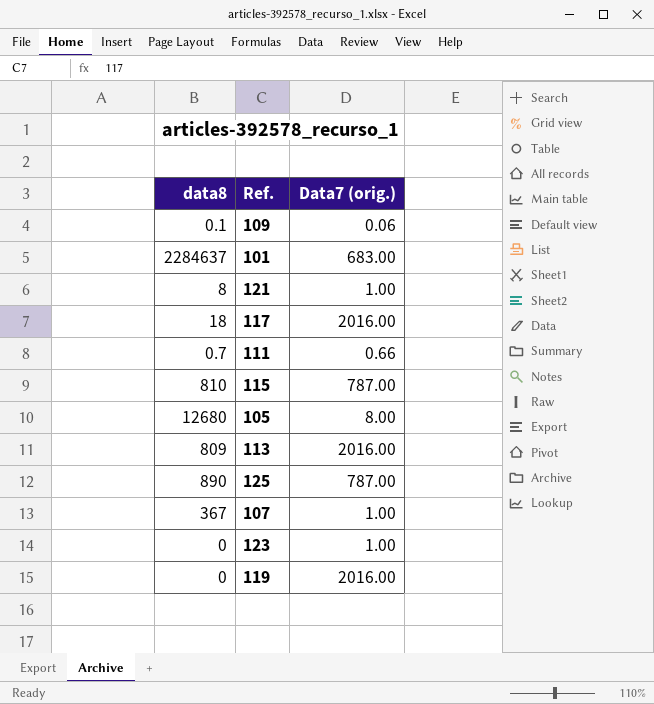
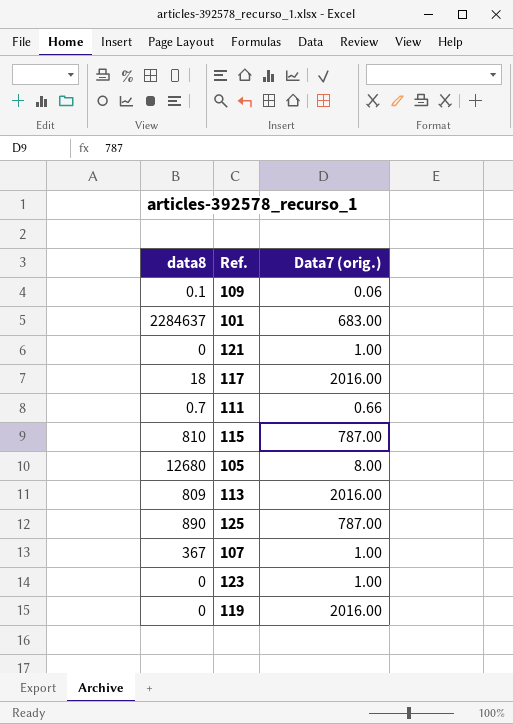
121 | data8: 8 -> 0

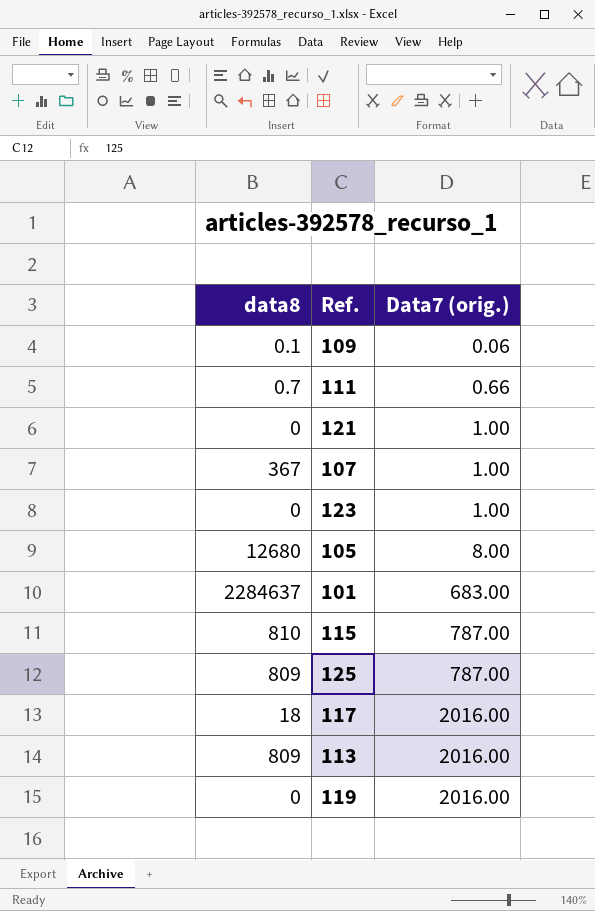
row order: none -> Data7 (orig.) ascending
125 | data8: 890 -> 809

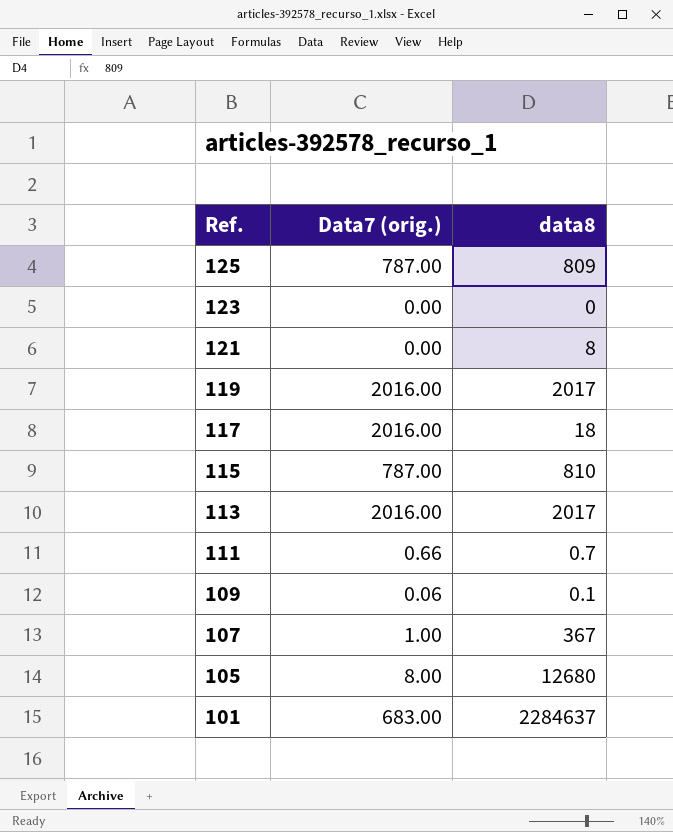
row order: Data7 (orig.) ascending -> Ref. descending
column data8 | position: 1 -> 3
123 | Data7 (orig.): 1.00 -> 0.00
121 | Data7 (orig.): 1.00 -> 0.00
121 | data8: 0 -> 8
119 | data8: 0 -> 2017
113 | data8: 809 -> 2017

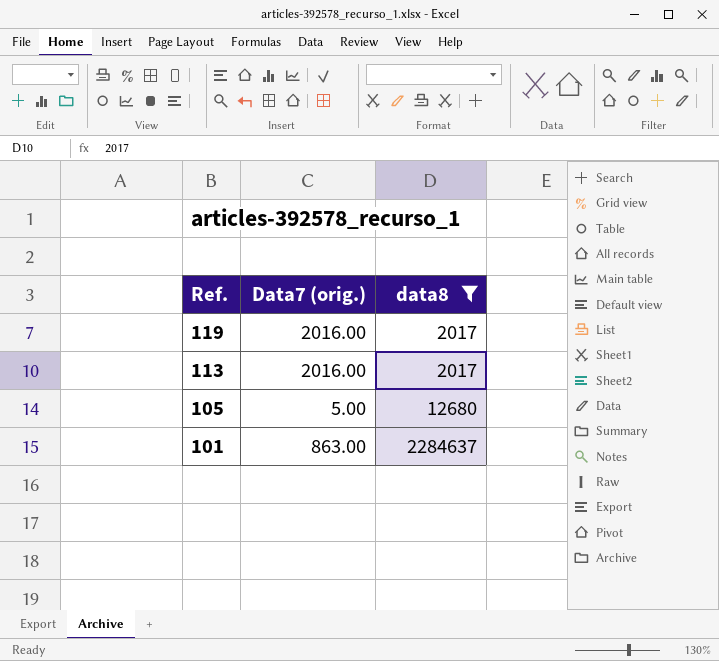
filter: none -> data8 >= 2017
105 | Data7 (orig.): 8.00 -> 5.00
101 | Data7 (orig.): 683.00 -> 863.00

